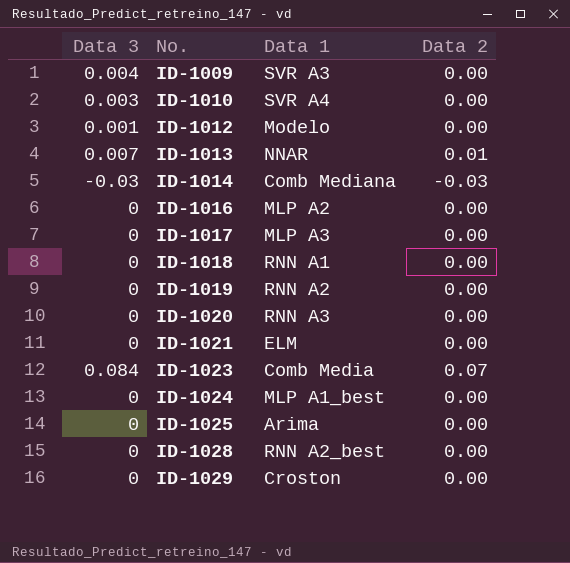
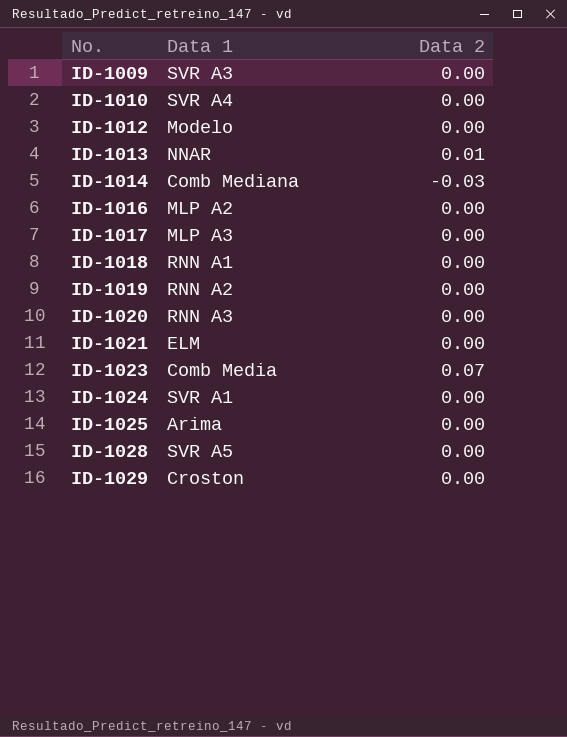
column Data 3 | position: 1 -> none
ID-1024 | Data 1: MLP A1_best -> SVR A1
ID-1028 | Data 1: RNN A2_best -> SVR A5

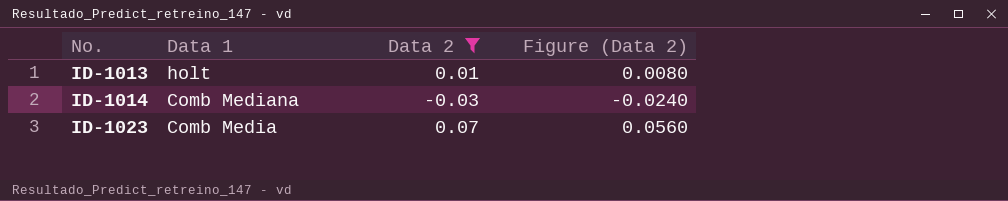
filter: none -> Data 2 != 0.00
column Figure (Data 2) | formula: none -> [Data 2] * 0.8
ID-1013 | Data 1: NNAR -> holt

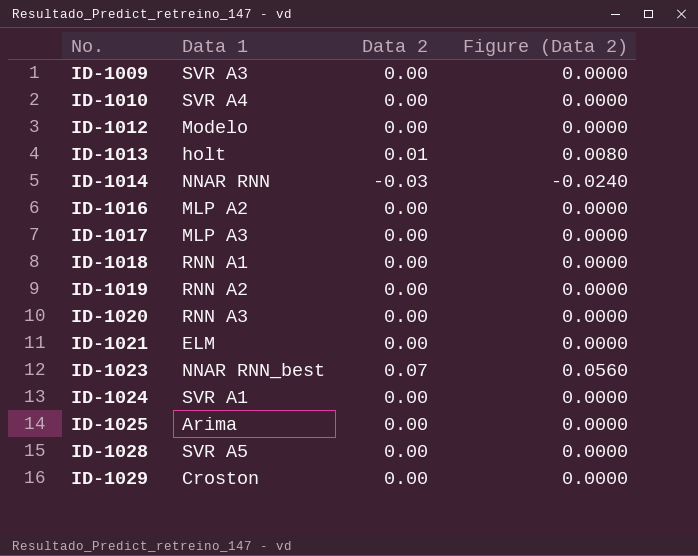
filter: Data 2 != 0.00 -> none
ID-1014 | Data 1: Comb Mediana -> NNAR RNN
ID-1023 | Data 1: Comb Media -> NNAR RNN_best

